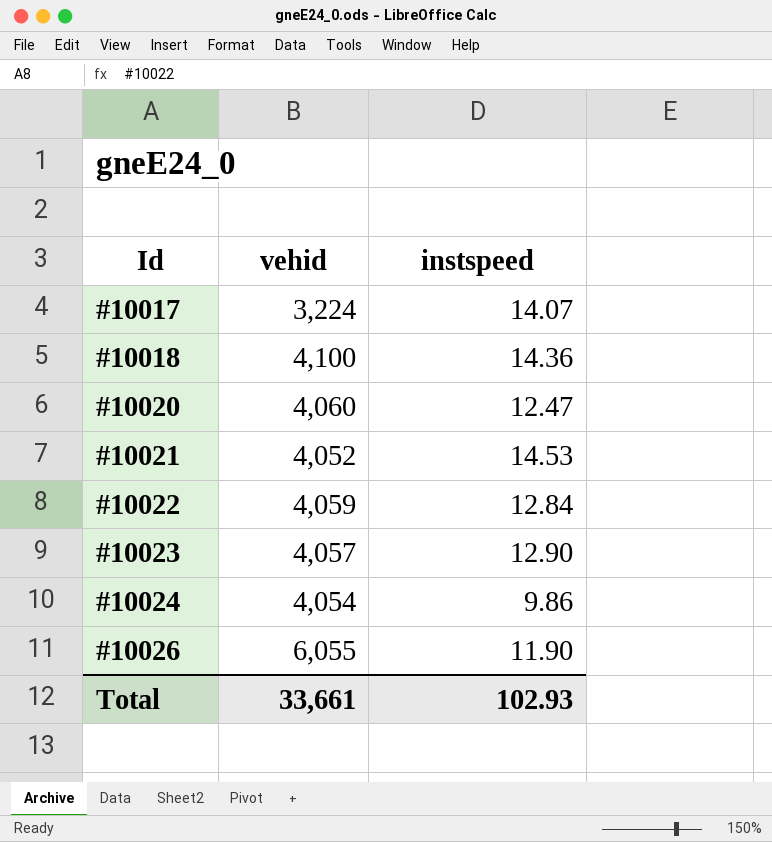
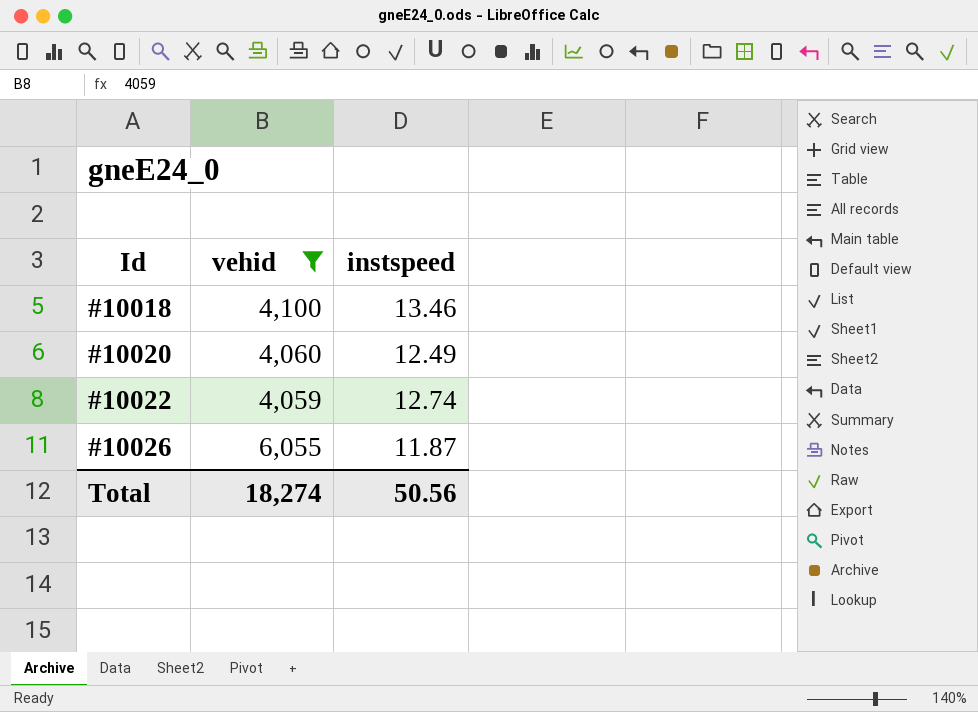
filter: none -> vehid >= 4,059
#10018 | instspeed: 14.36 -> 13.46
#10020 | instspeed: 12.47 -> 12.49
#10022 | instspeed: 12.84 -> 12.74
#10026 | instspeed: 11.90 -> 11.87
Total | vehid: 33,661 -> 18,274
Total | instspeed: 102.93 -> 50.56

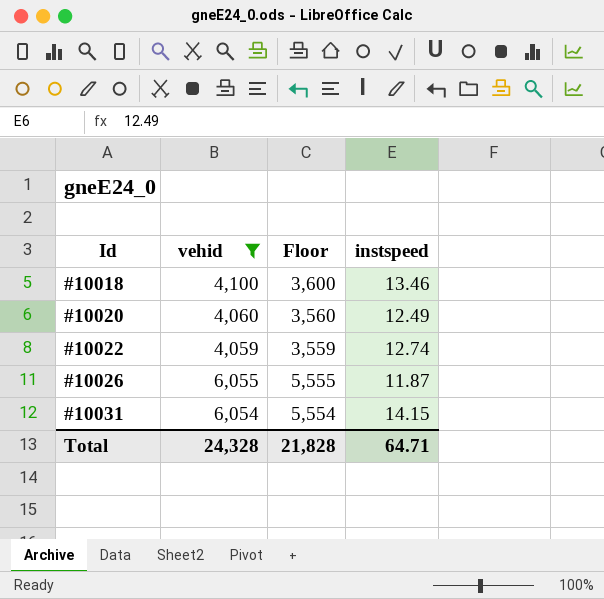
column Floor | formula: none -> [vehid] - 500
row #10031: none -> 6,054 | 5,554 | 14.15
Total | vehid: 18,274 -> 24,328
Total | instspeed: 50.56 -> 64.71

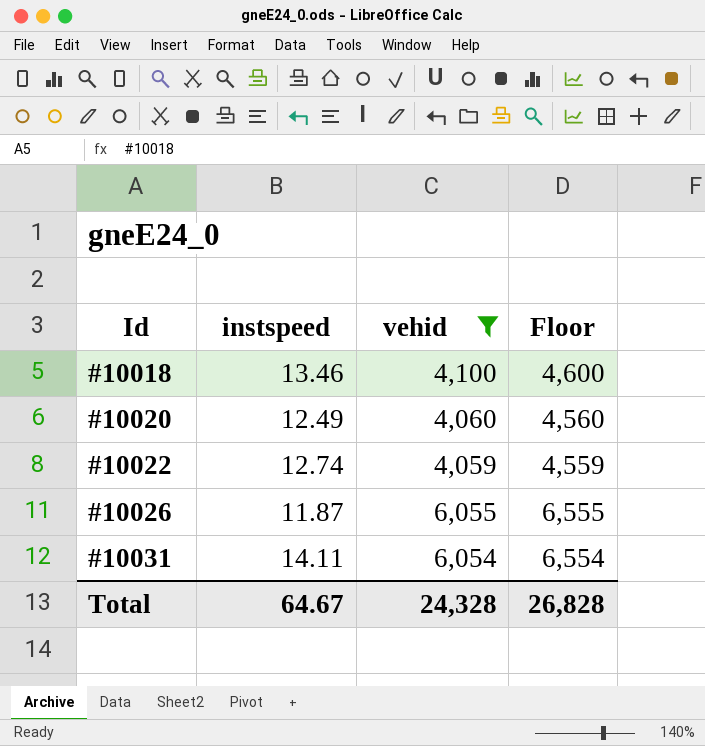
column instspeed | position: 4 -> 2
column Floor | formula: [vehid] - 500 -> [vehid] + 500
#10031 | instspeed: 14.15 -> 14.11
Total | instspeed: 64.71 -> 64.67
Total | Floor: 21,828 -> 26,828

